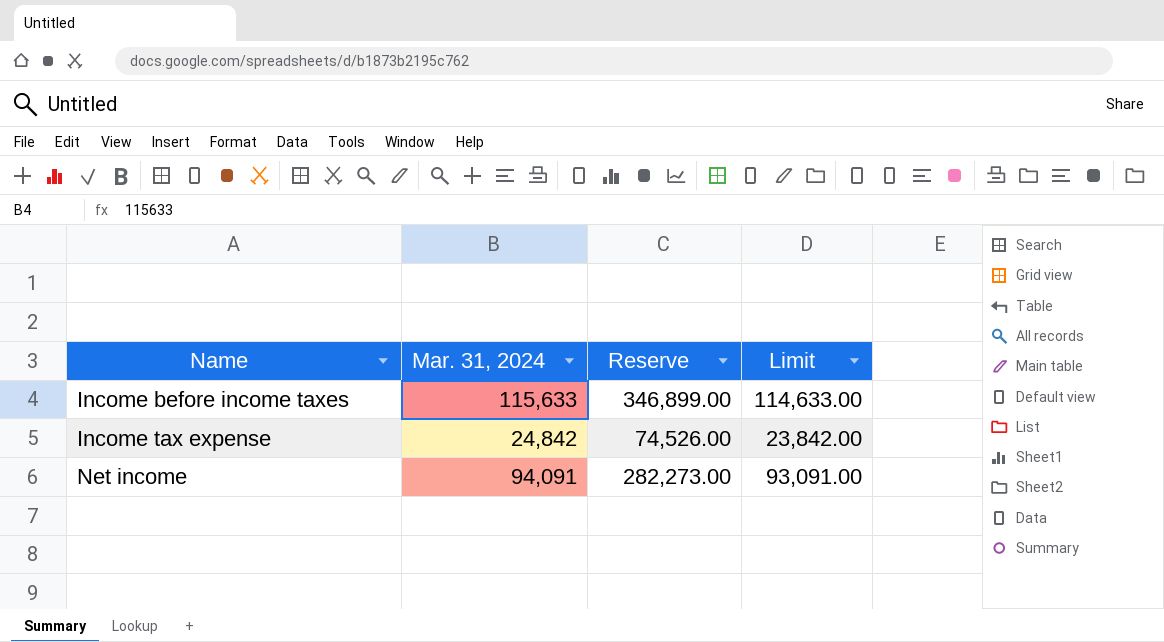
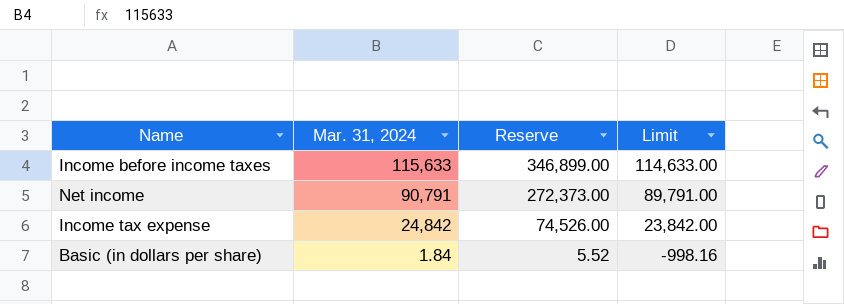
row order: Name ascending -> Mar. 31, 2024 descending
Net income | Mar. 31, 2024: 94,091 -> 90,791
Net income | Reserve: 282,273.00 -> 272,373.00
Net income | Limit: 93,091.00 -> 89,791.00
row Basic (in dollars per share): none -> 1.84 | 5.52 | -998.16

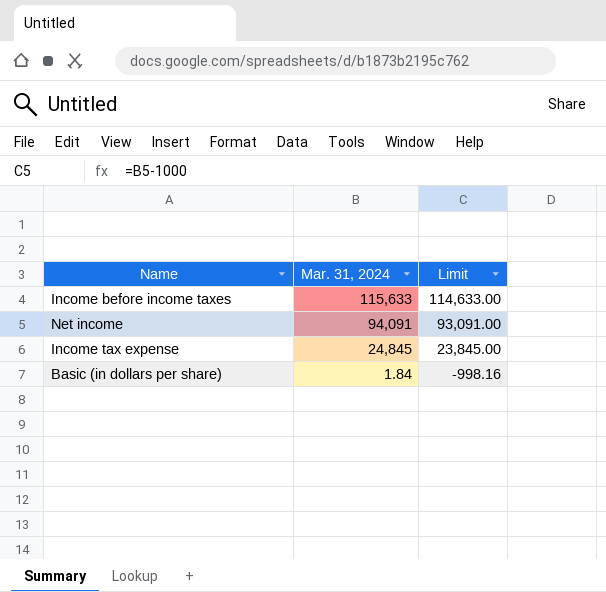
column Reserve | formula: [Mar. 31, 2024] * 3 -> none
Net income | Mar. 31, 2024: 90,791 -> 94,091
Net income | Limit: 89,791.00 -> 93,091.00
Income tax expense | Mar. 31, 2024: 24,842 -> 24,845
Income tax expense | Limit: 23,842.00 -> 23,845.00

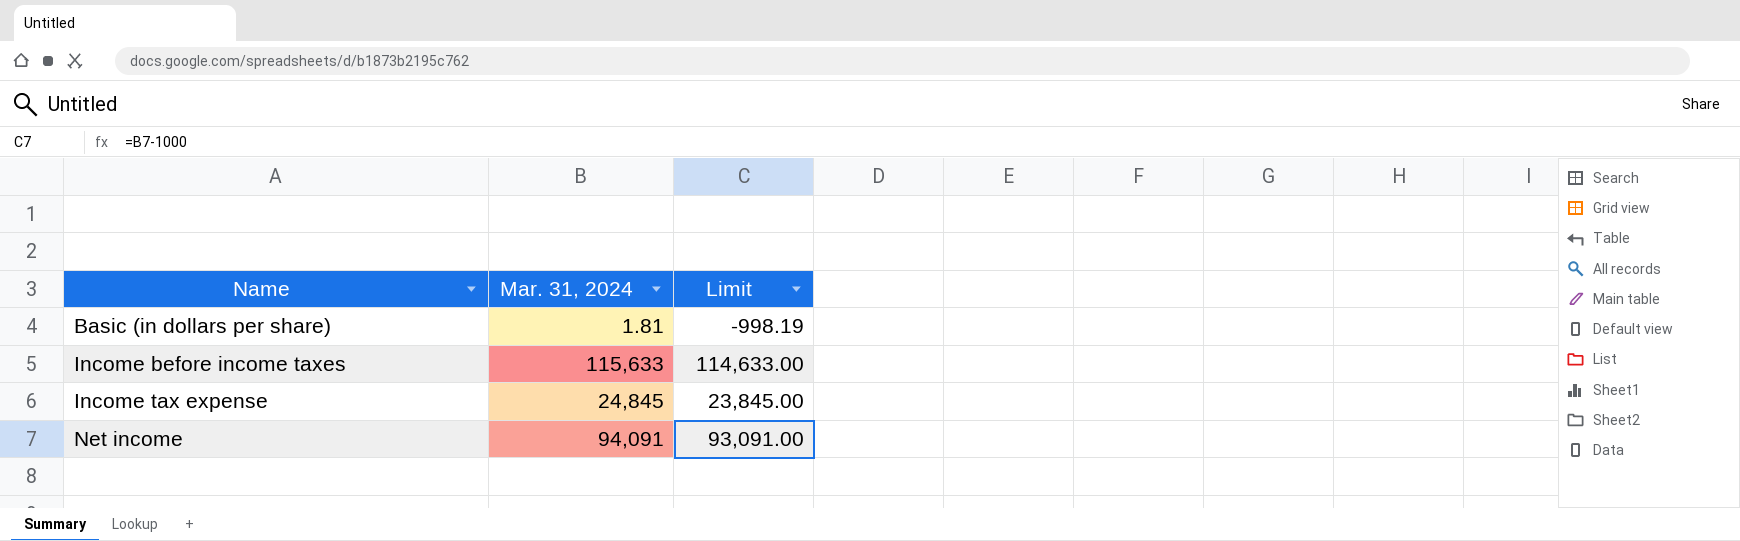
row order: Mar. 31, 2024 descending -> Name ascending
Basic (in dollars per share) | Mar. 31, 2024: 1.84 -> 1.81
Basic (in dollars per share) | Limit: -998.16 -> -998.19

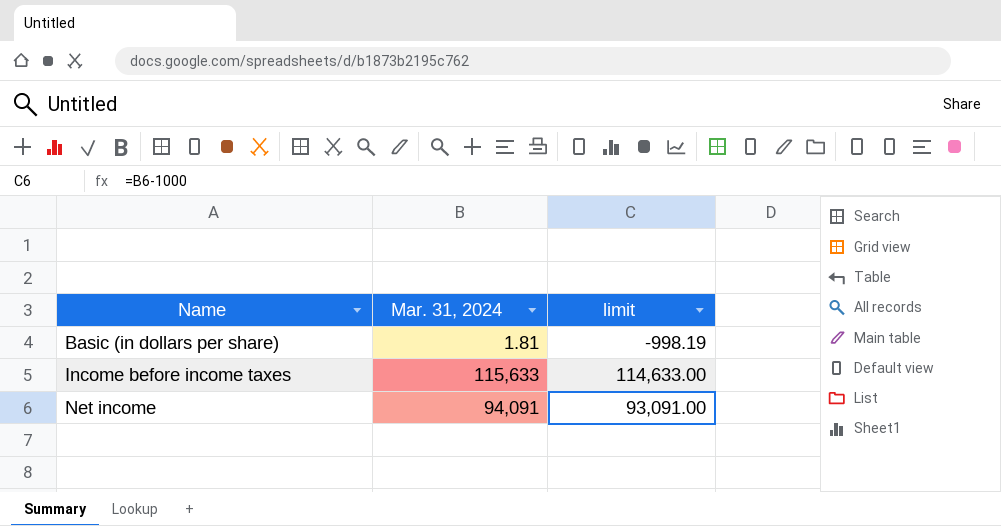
column name: Limit -> limit
row Income tax expense: 24,845 | 23,845.00 -> none

